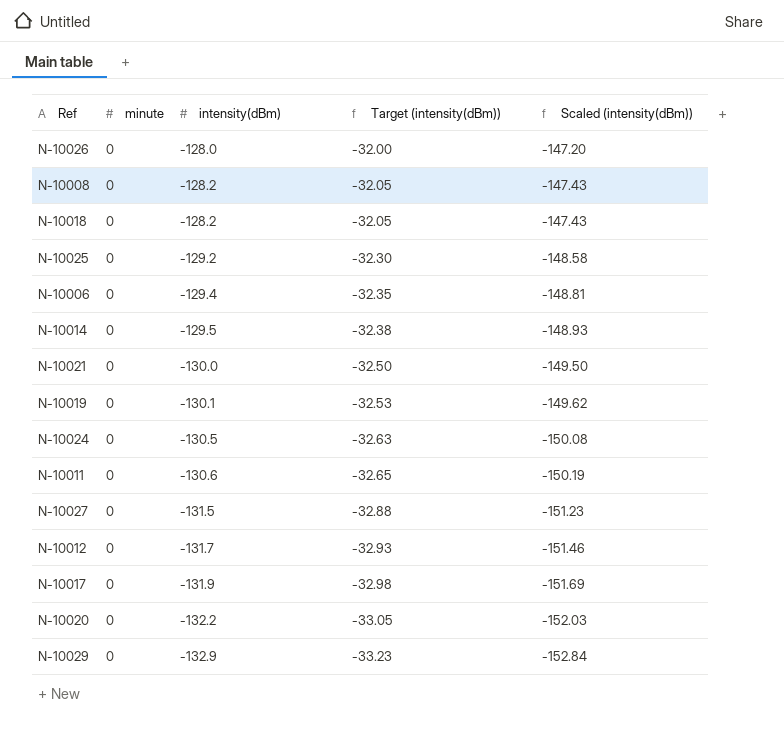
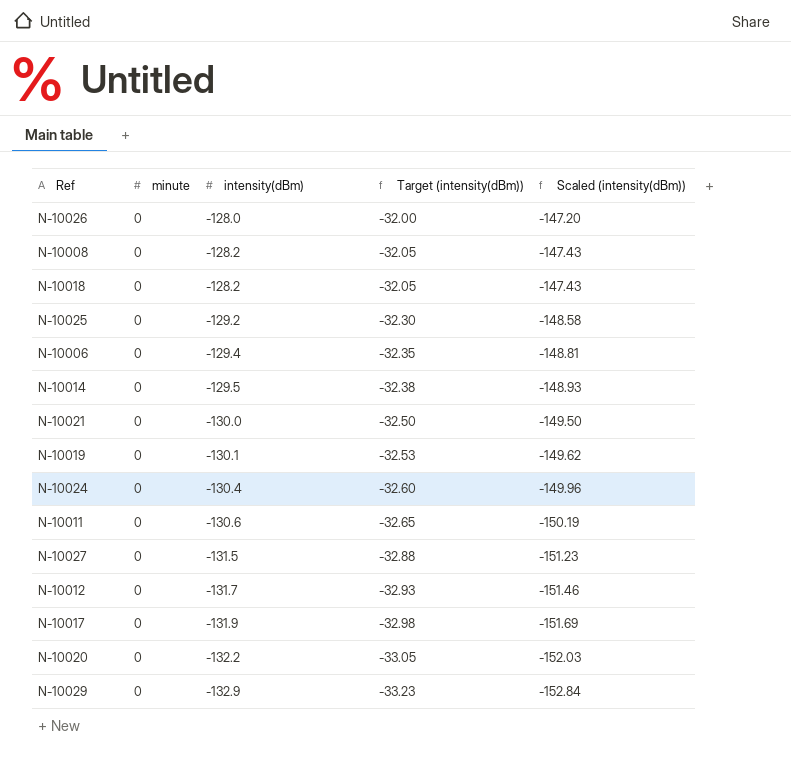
N-10024 | intensity(dBm): -130.5 -> -130.4
N-10024 | Target (intensity(dBm)): -32.63 -> -32.60
N-10024 | Scaled (intensity(dBm)): -150.08 -> -149.96

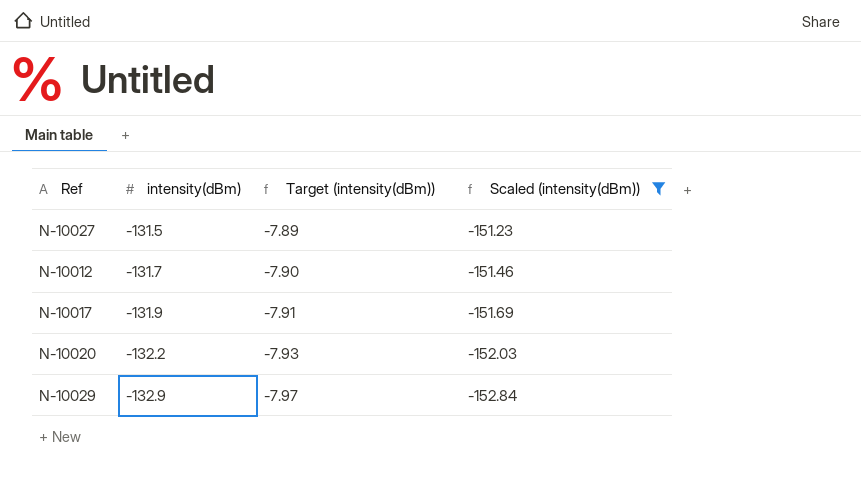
filter: none -> Scaled (intensity(dBm)) <= -151.23
column minute | position: 2 -> none
column Target (intensity(dBm)) | formula: [intensity(dBm)] * 0.25 -> [intensity(dBm)] * 0.06

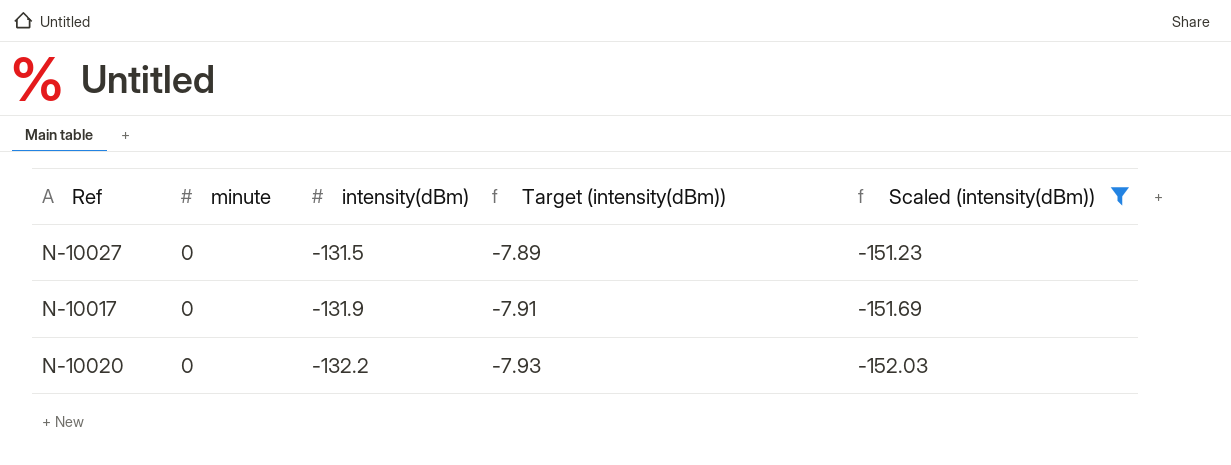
column minute | position: none -> 2
row N-10012: -131.7 | -7.90 | -151.46 -> none
row N-10029: -132.9 | -7.97 | -152.84 -> none

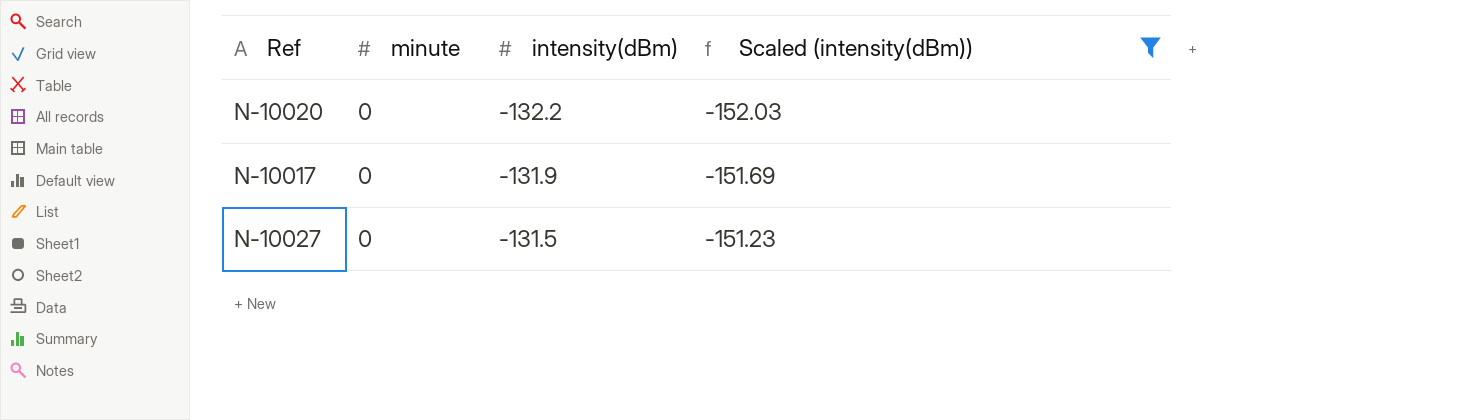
row order: intensity(dBm) descending -> intensity(dBm) ascending
column Target (intensity(dBm)) | formula: [intensity(dBm)] * 0.06 -> none

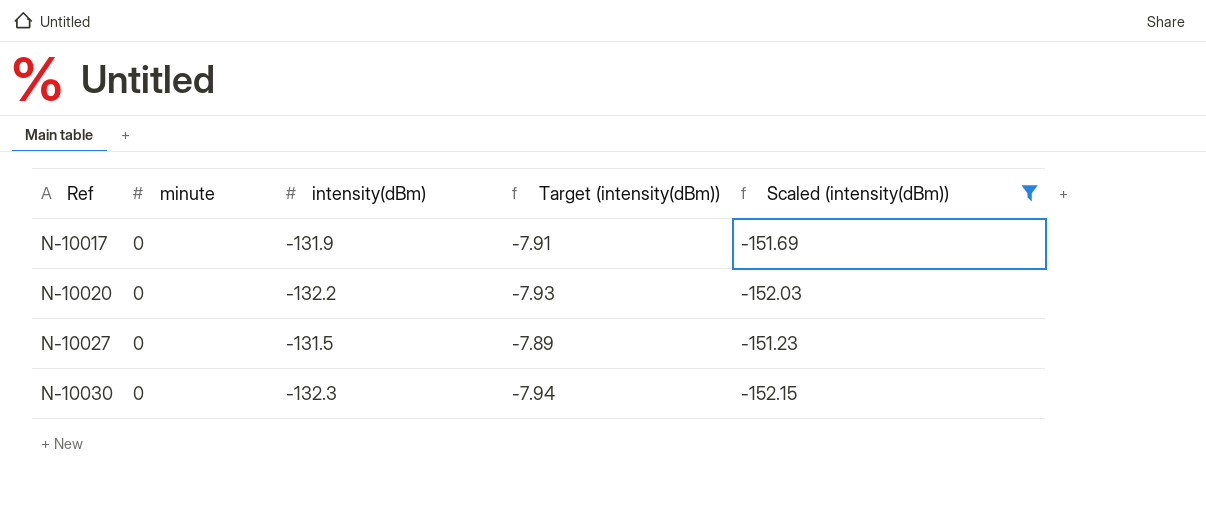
row order: intensity(dBm) ascending -> Ref ascending
column Target (intensity(dBm)) | formula: none -> [intensity(dBm)] * 0.06
row N-10030: none -> 0 | -132.3 | -7.94 | -152.15

